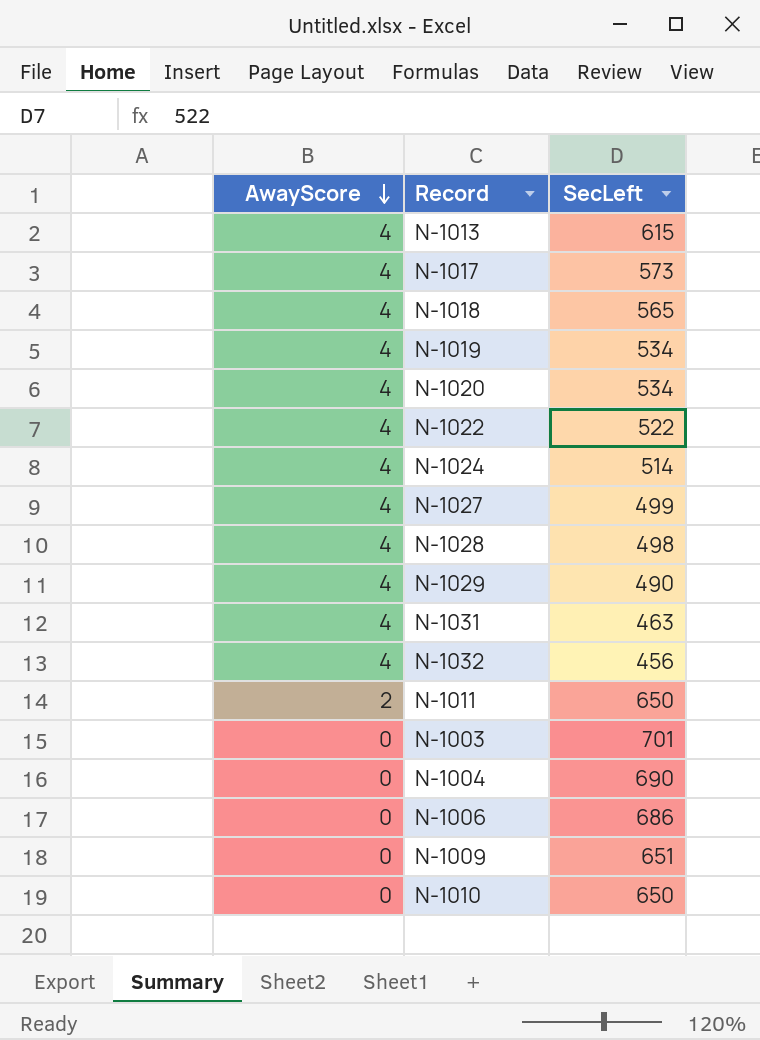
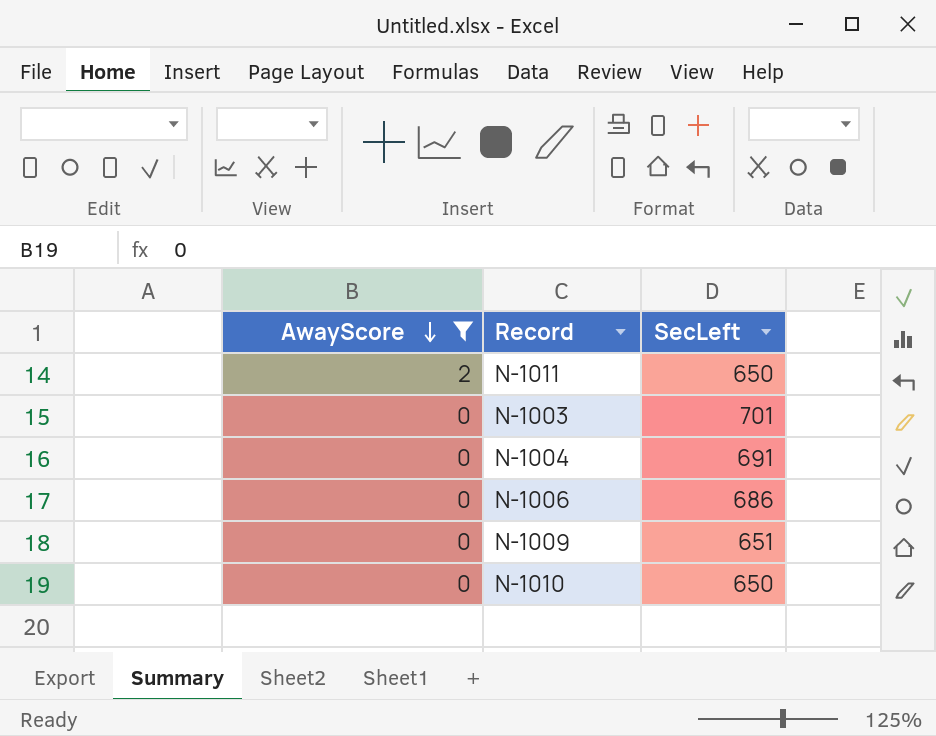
filter: none -> AwayScore != 4
N-1004 | SecLeft: 690 -> 691

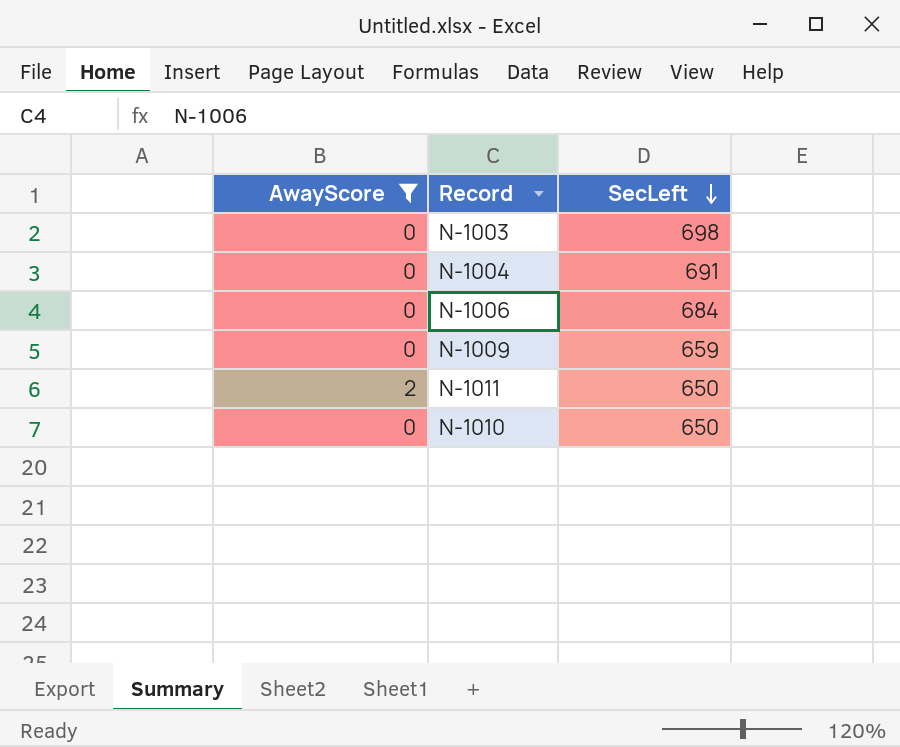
row order: AwayScore descending -> SecLeft descending
N-1003 | SecLeft: 701 -> 698
N-1006 | SecLeft: 686 -> 684
N-1009 | SecLeft: 651 -> 659

